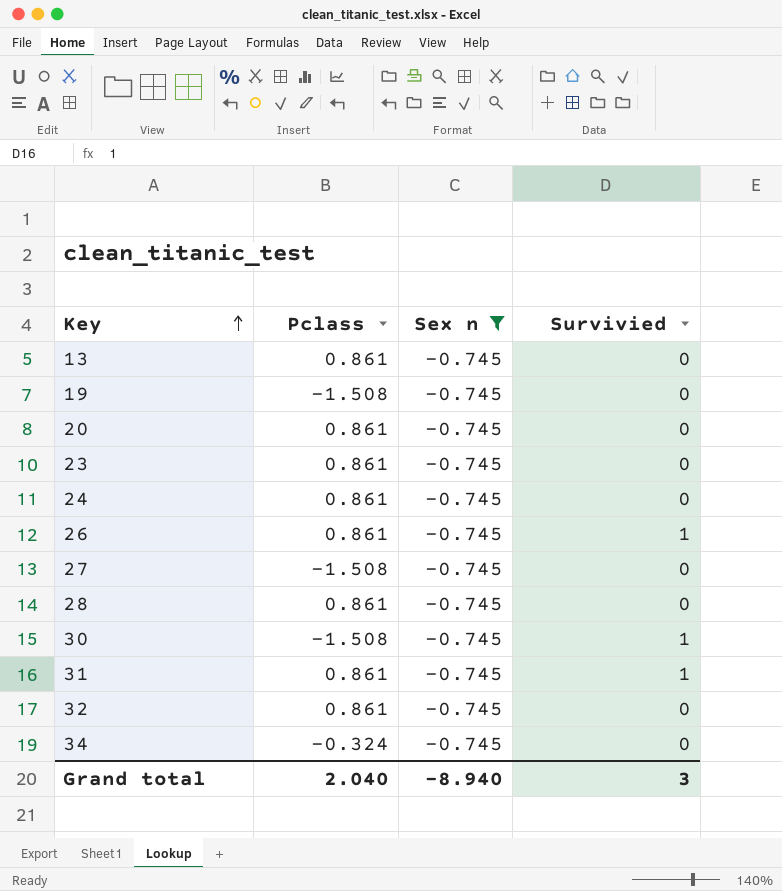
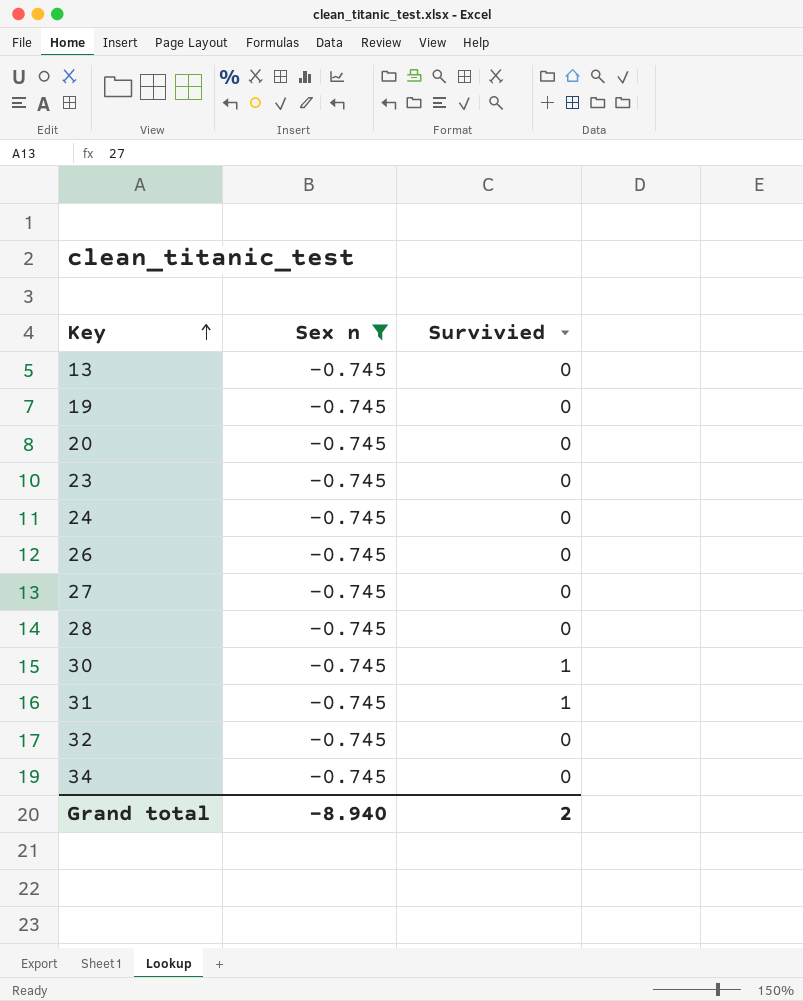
column Pclass | position: 2 -> none
26 | Survivied: 1 -> 0
Grand total | Survivied: 3 -> 2

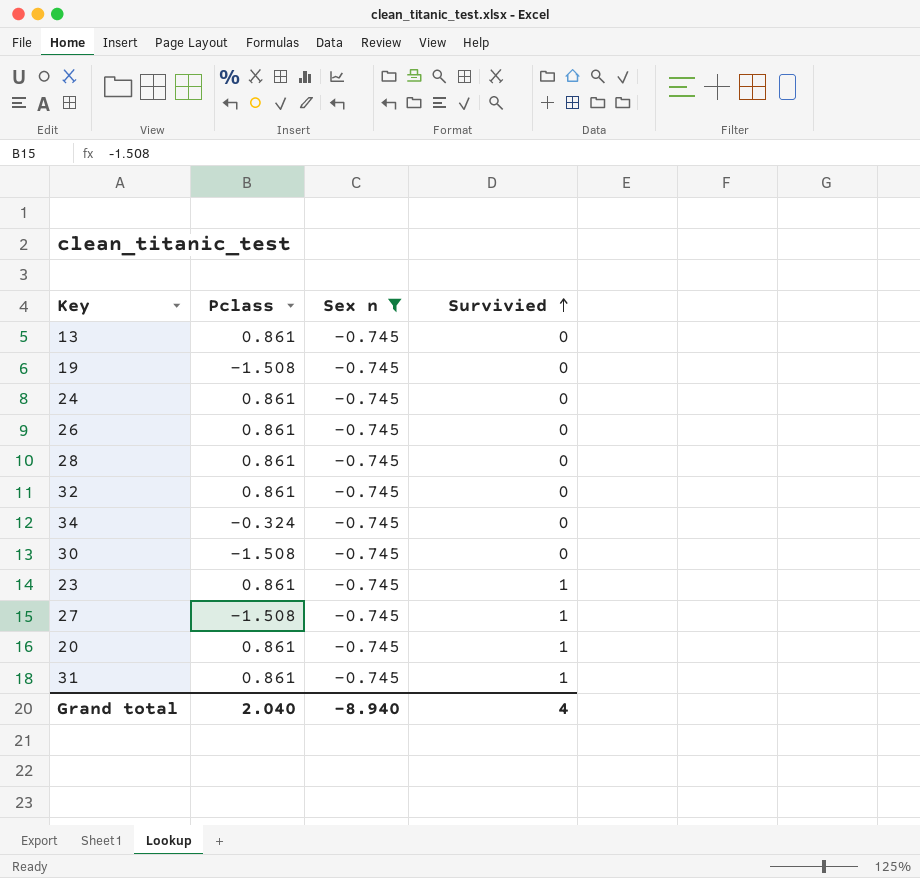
row order: Key ascending -> Survivied ascending
column Pclass | position: none -> 2
30 | Survivied: 1 -> 0
23 | Survivied: 0 -> 1
27 | Survivied: 0 -> 1
20 | Survivied: 0 -> 1
Grand total | Survivied: 2 -> 4

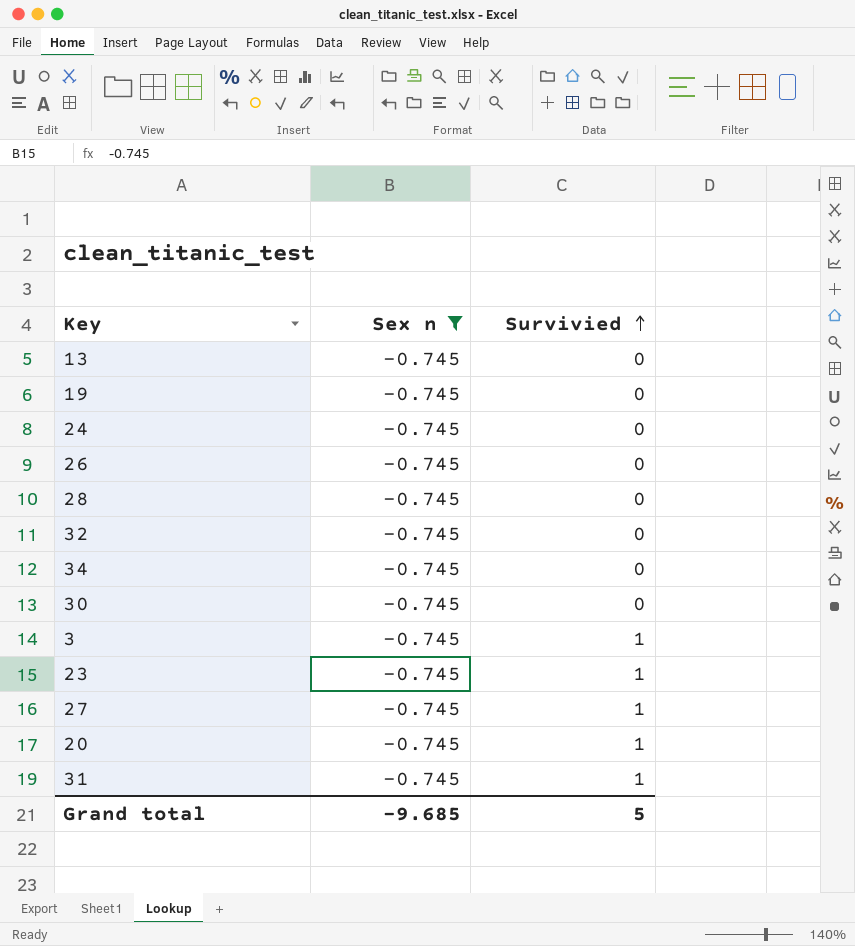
column Pclass | position: 2 -> none
row 3: none -> -0.745 | 1
Grand total | Sex n: -8.940 -> -9.685
Grand total | Survivied: 4 -> 5

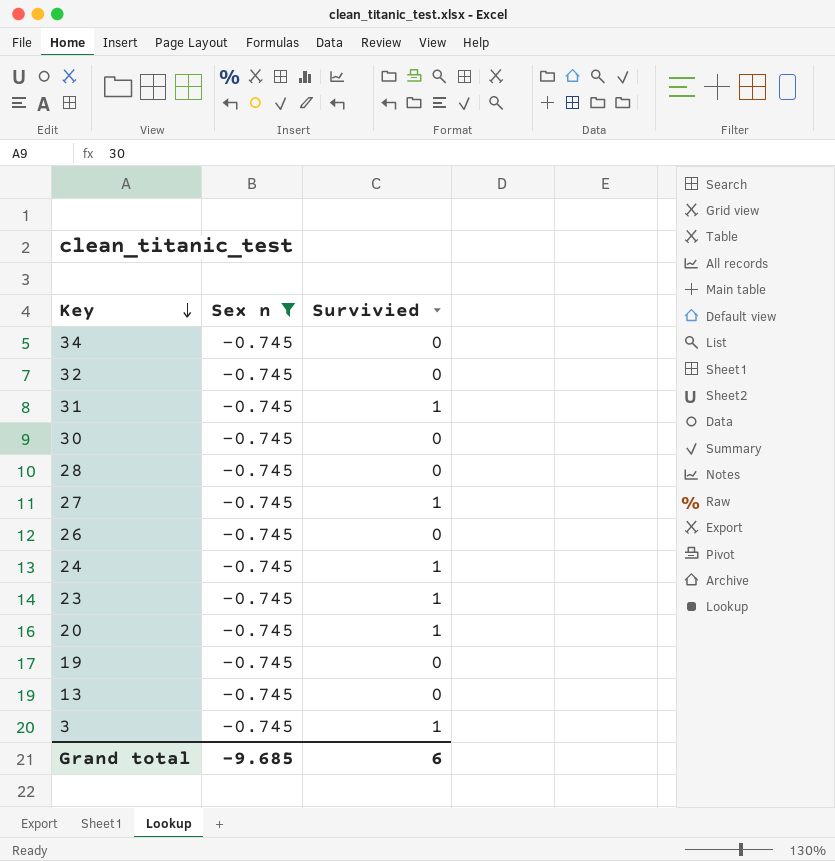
row order: Survivied ascending -> Key descending
24 | Survivied: 0 -> 1
Grand total | Survivied: 5 -> 6

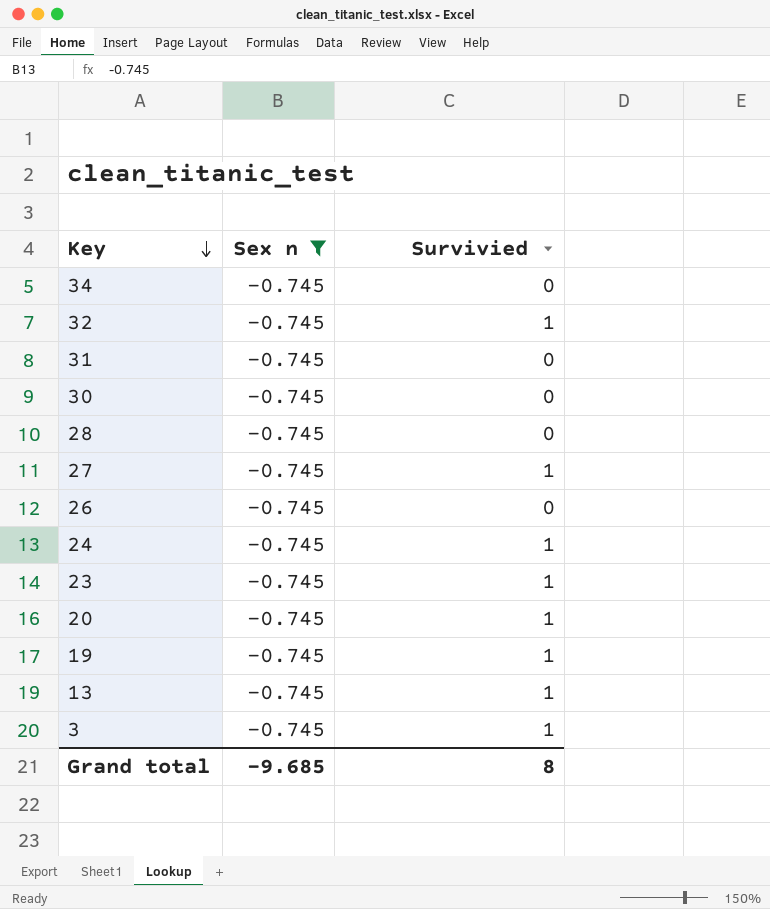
32 | Survivied: 0 -> 1
31 | Survivied: 1 -> 0
19 | Survivied: 0 -> 1
13 | Survivied: 0 -> 1
Grand total | Survivied: 6 -> 8

